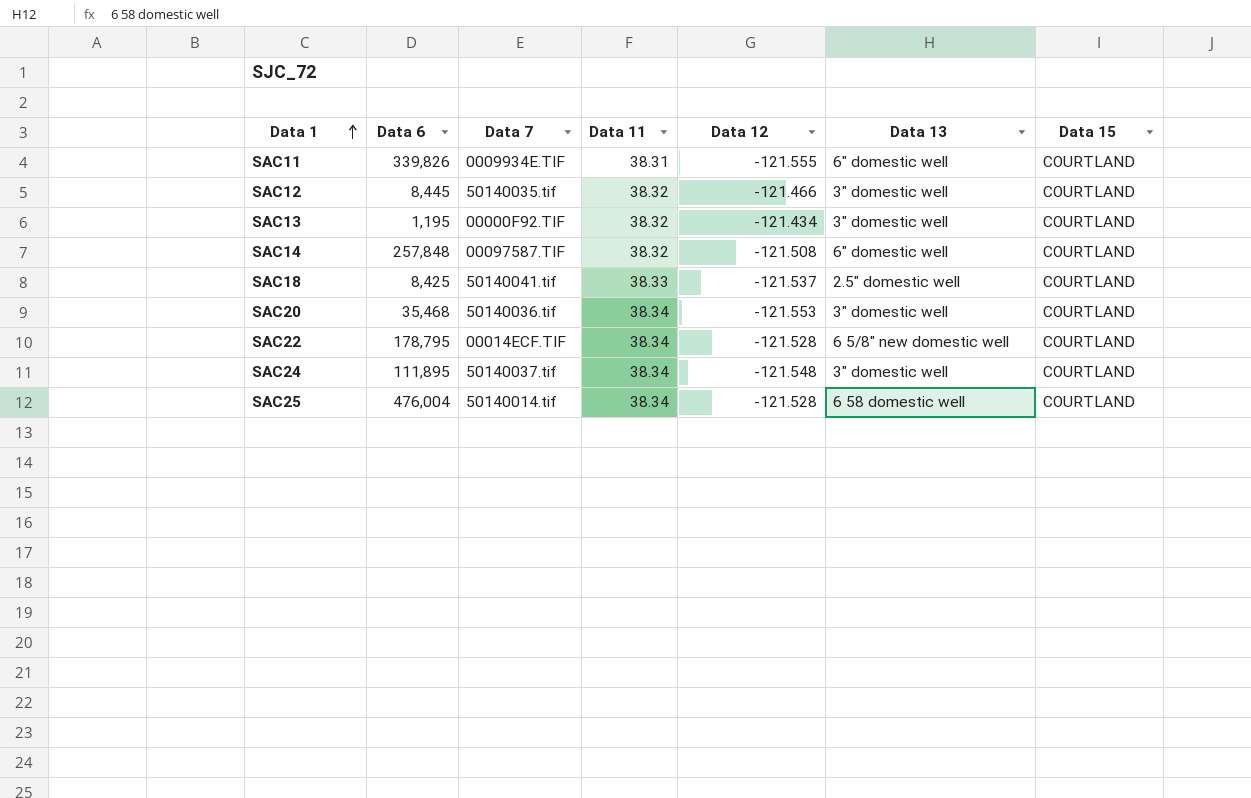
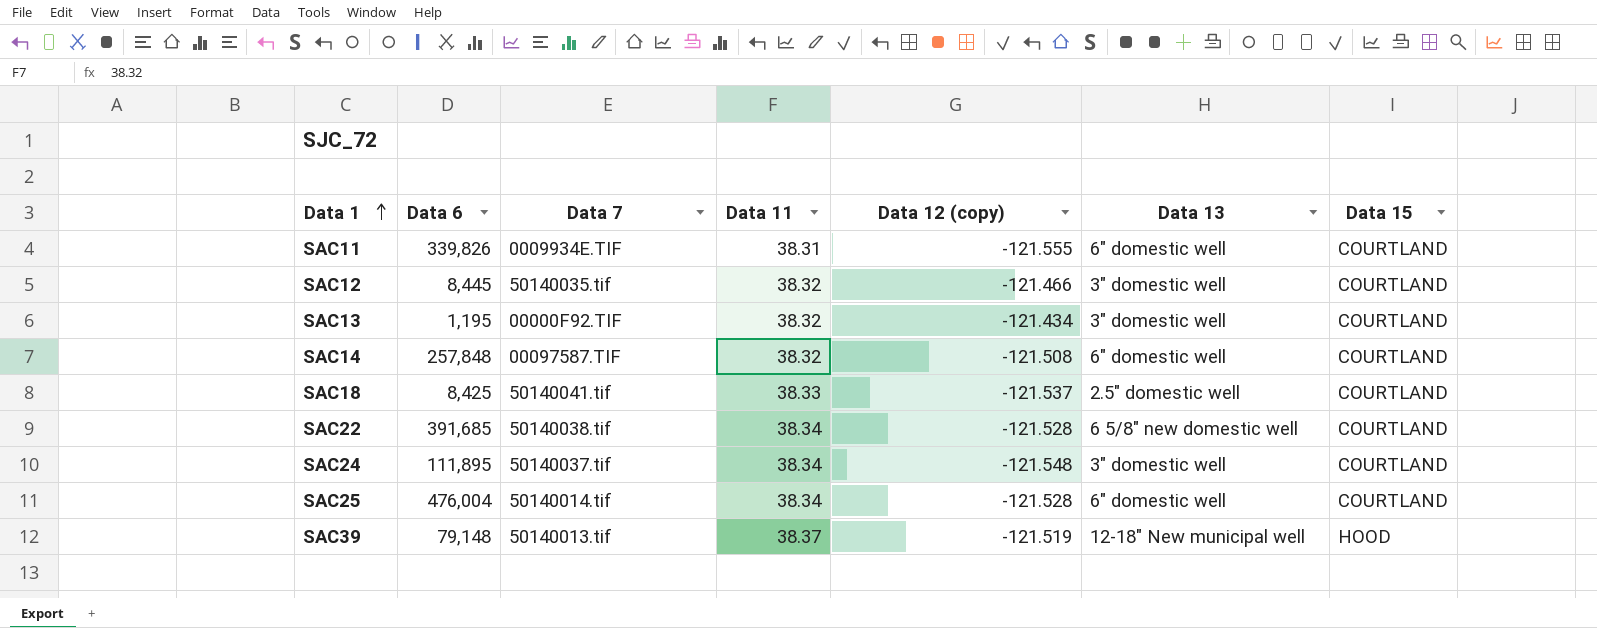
column name: Data 12 -> Data 12 (copy)
row SAC20: 35,468 | 50140036.tif | 38.34 | -121.553 | 3" domestic well | COURTLAND -> none
SAC22 | Data 6: 178,795 -> 391,685
SAC22 | Data 7: 00014ECF.TIF -> 50140038.tif
SAC25 | Data 13: 6 58 domestic well -> 6" domestic well
row SAC39: none -> 79,148 | 50140013.tif | 38.37 | -121.519 | 12-18" New municipal well | HOOD

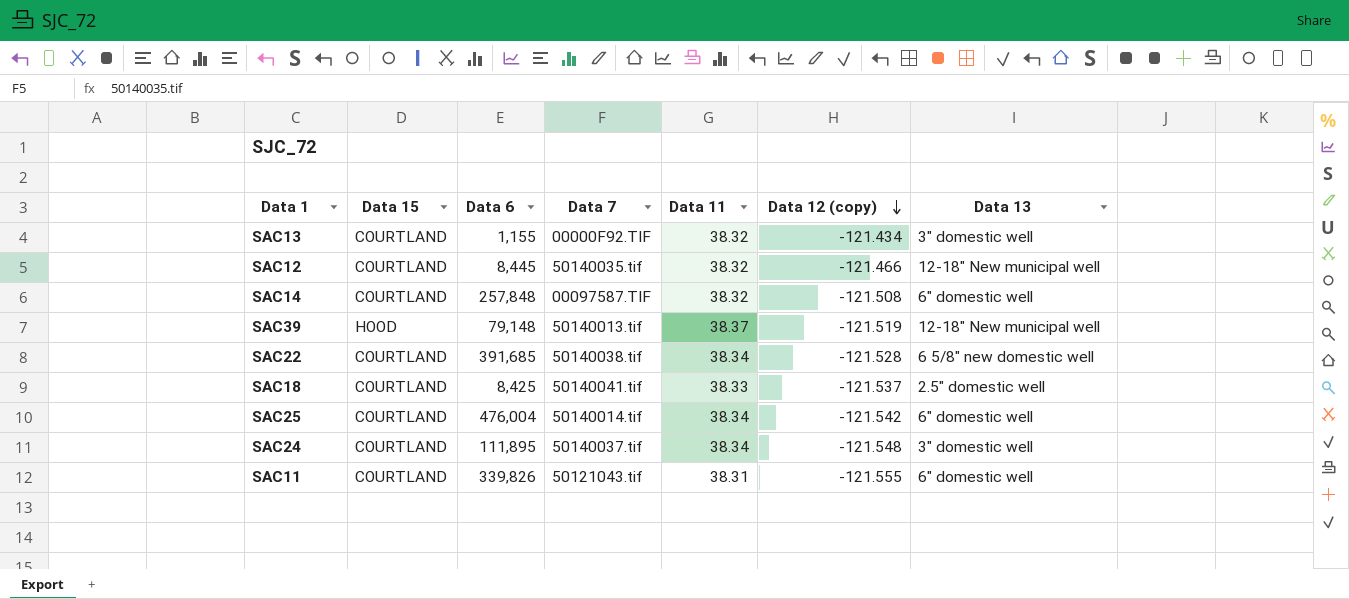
row order: Data 1 ascending -> Data 12 (copy) descending
column Data 15 | position: 7 -> 2
SAC13 | Data 6: 1,195 -> 1,155
SAC12 | Data 13: 3" domestic well -> 12-18" New municipal well
SAC25 | Data 12 (copy): -121.528 -> -121.542
SAC11 | Data 7: 0009934E.TIF -> 50121043.tif

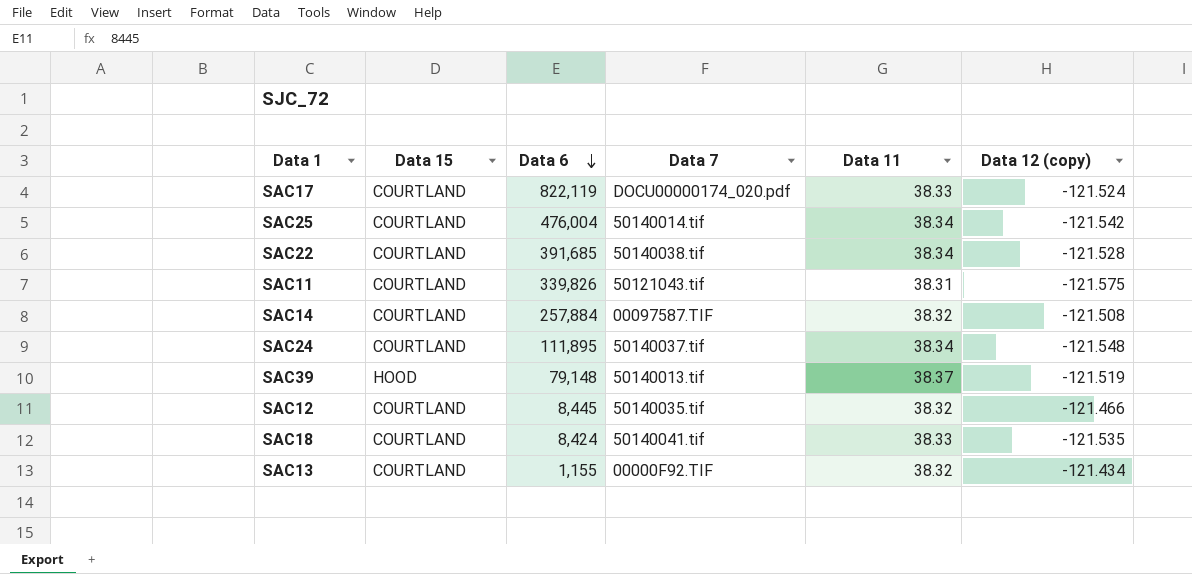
row order: Data 12 (copy) descending -> Data 6 descending
column Data 13 | position: 7 -> none
row SAC17: none -> COURTLAND | 822,119 | DOCU00000174_020.pdf | 38.33 | -121.524
SAC11 | Data 12 (copy): -121.555 -> -121.575
SAC14 | Data 6: 257,848 -> 257,884
SAC18 | Data 6: 8,425 -> 8,424
SAC18 | Data 12 (copy): -121.537 -> -121.535

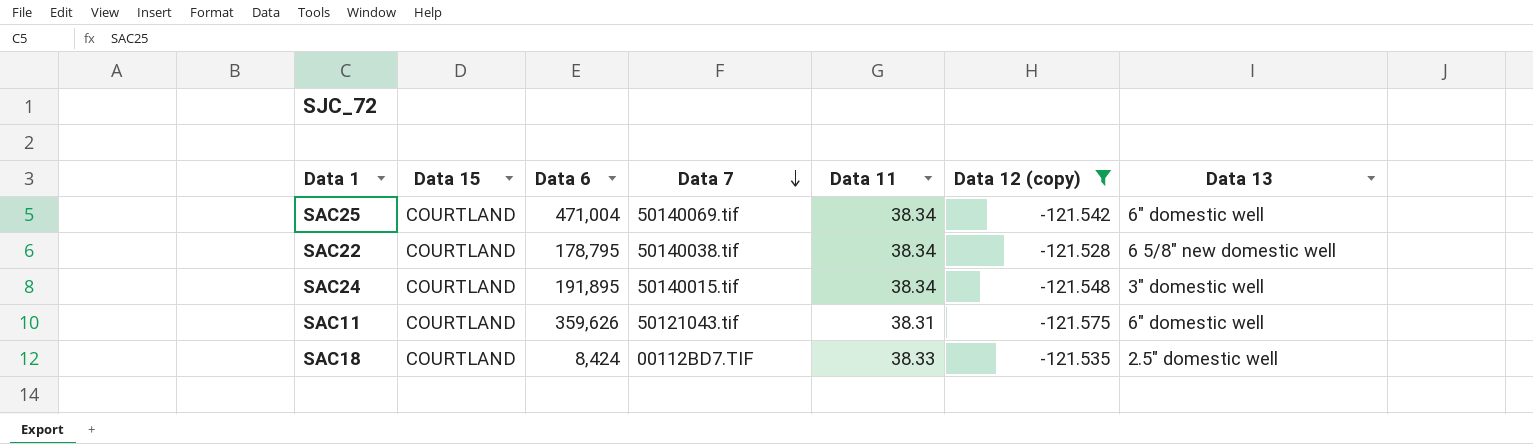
filter: none -> Data 12 (copy) <= -121.528
row order: Data 6 descending -> Data 7 descending
column Data 13 | position: none -> 7
SAC25 | Data 6: 476,004 -> 471,004
SAC25 | Data 7: 50140014.tif -> 50140069.tif
SAC22 | Data 6: 391,685 -> 178,795
SAC24 | Data 6: 111,895 -> 191,895
SAC24 | Data 7: 50140037.tif -> 50140015.tif
SAC11 | Data 6: 339,826 -> 359,626
SAC18 | Data 7: 50140041.tif -> 00112BD7.TIF

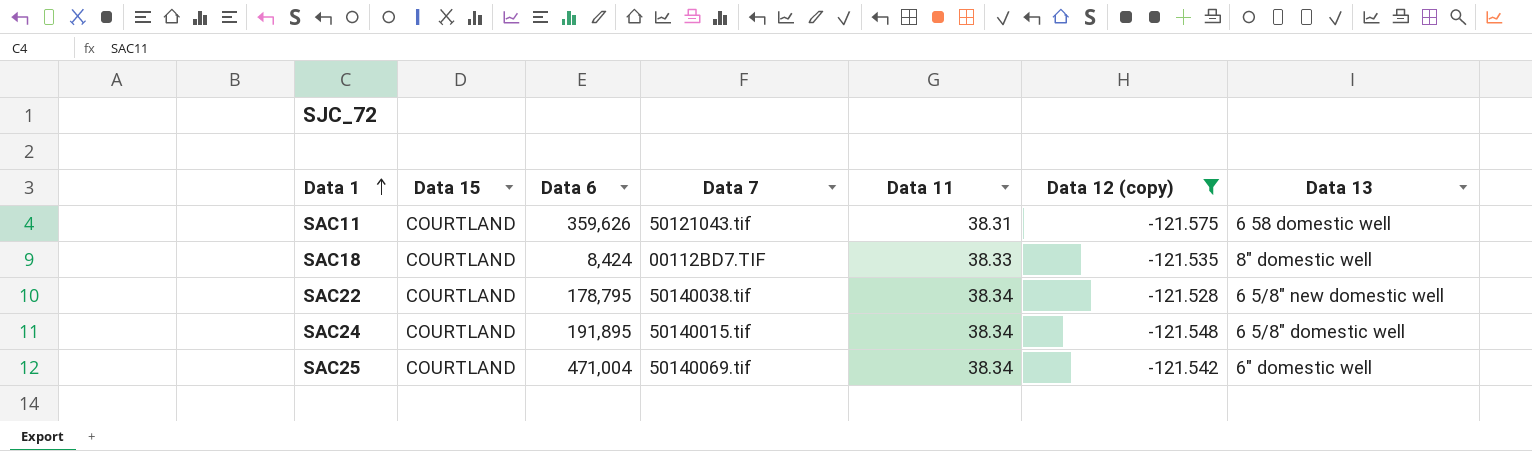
row order: Data 7 descending -> Data 1 ascending
SAC11 | Data 13: 6" domestic well -> 6 58 domestic well
SAC18 | Data 13: 2.5" domestic well -> 8" domestic well
SAC24 | Data 13: 3" domestic well -> 6 5/8" domestic well

